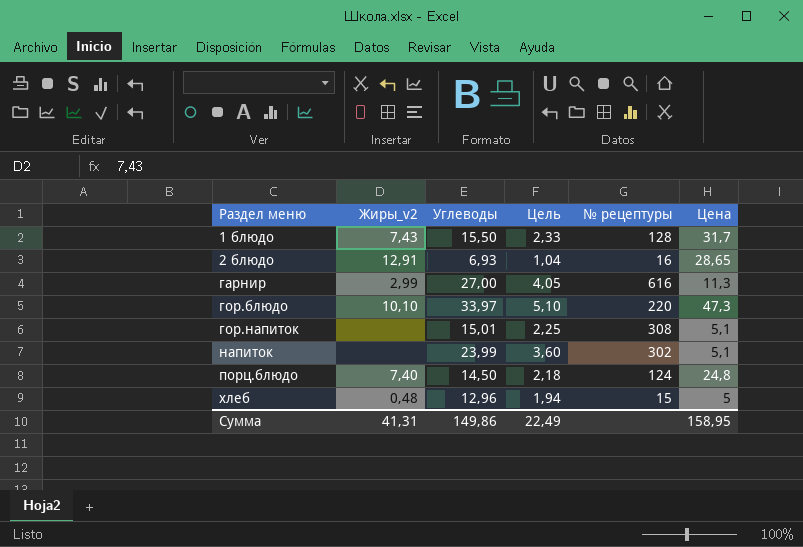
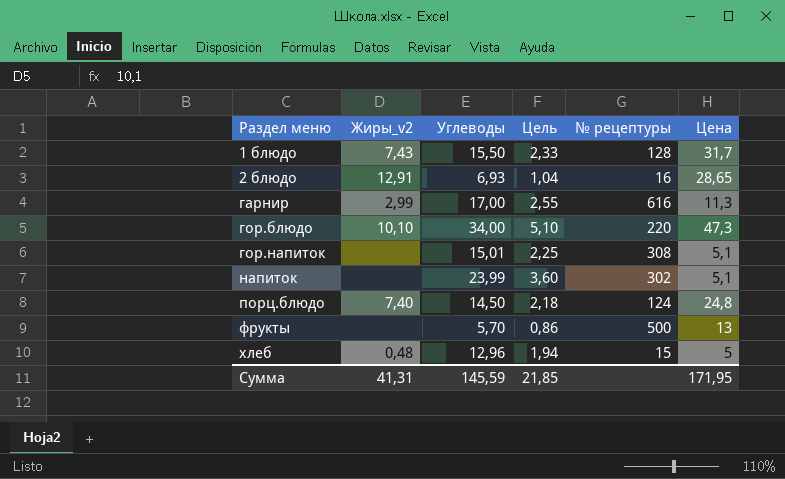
гарнир | Углеводы: 27,00 -> 17,00
гарнир | Цель: 4,05 -> 2,55
гор.блюдо | Углеводы: 33,97 -> 34,00
row фрукты: none -> none | 5,70 | 0,86 | 500 | 13
Сумма | Углеводы: 149,86 -> 145,59
Сумма | Цель: 22,49 -> 21,85
Сумма | Цена: 158,95 -> 171,95

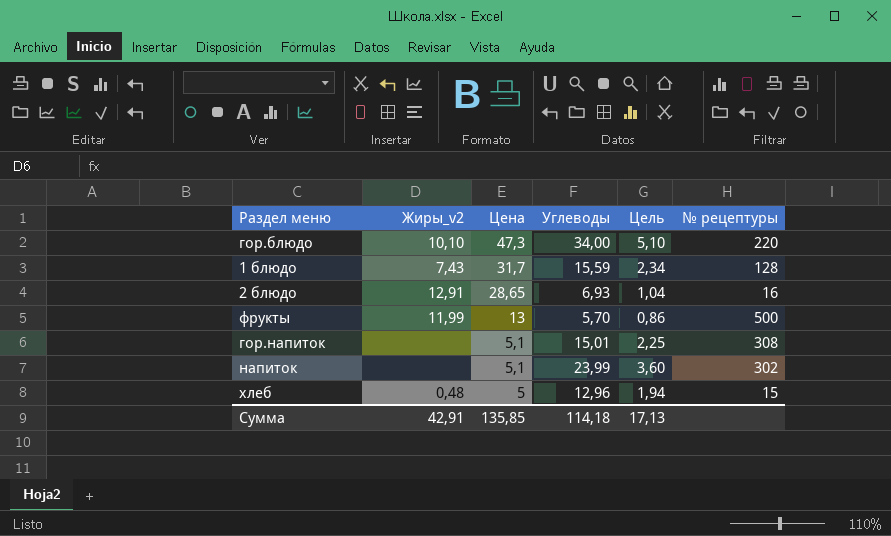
row order: Раздел меню ascending -> Цена descending
column Цена | position: 6 -> 3
row гарнир: 2,99 | 17,00 | 2,55 | 616 | 11,3 -> none
row порц.блюдо: 7,40 | 14,50 | 2,18 | 124 | 24,8 -> none
1 блюдо | Углеводы: 15,50 -> 15,59
1 блюдо | Цель: 2,33 -> 2,34
фрукты | Жиры_v2: none -> 11,99
Сумма | Жиры_v2: 41,31 -> 42,91
Сумма | Цена: 171,95 -> 135,85
Сумма | Углеводы: 145,59 -> 114,18
Сумма | Цель: 21,85 -> 17,13

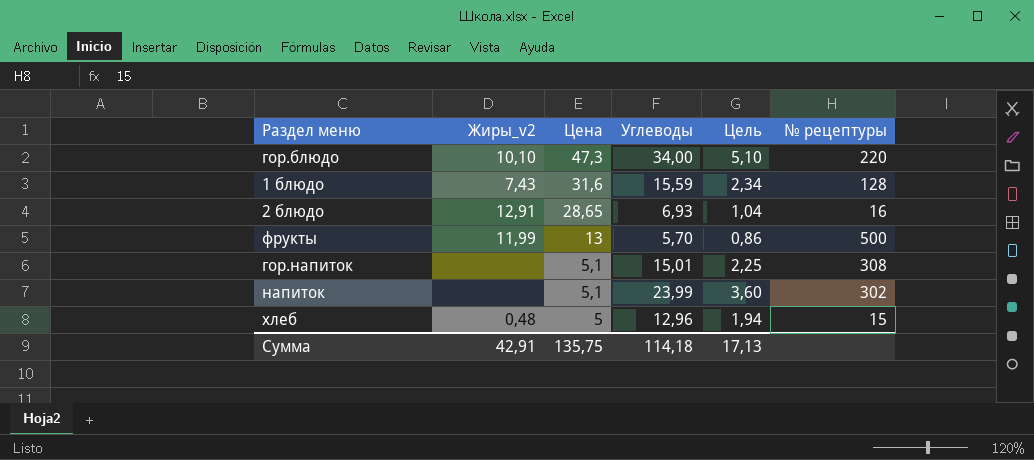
1 блюдо | Цена: 31,7 -> 31,6
Сумма | Цена: 135,85 -> 135,75

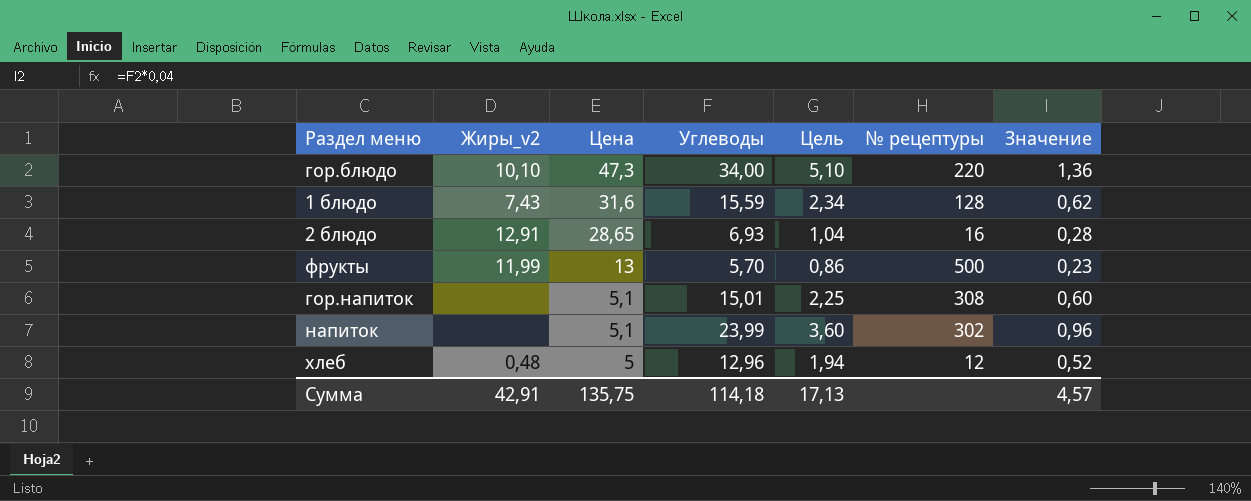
column Значение | formula: none -> [Углеводы] * 0,04
хлеб | № рецептуры: 15 -> 12

